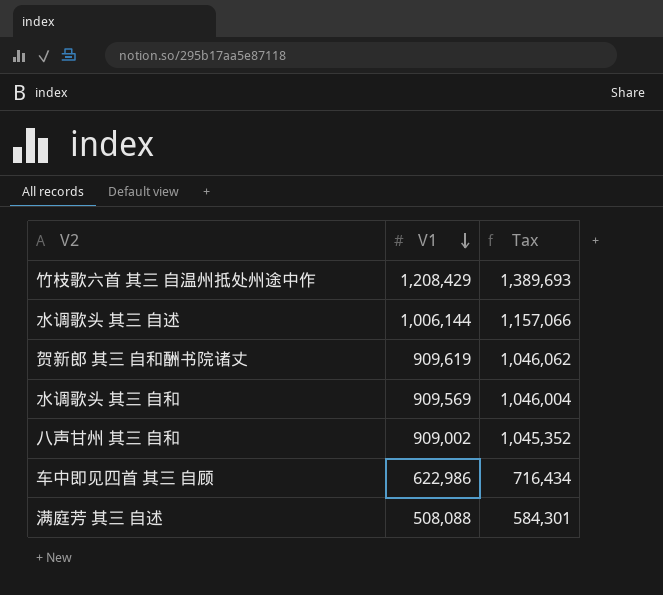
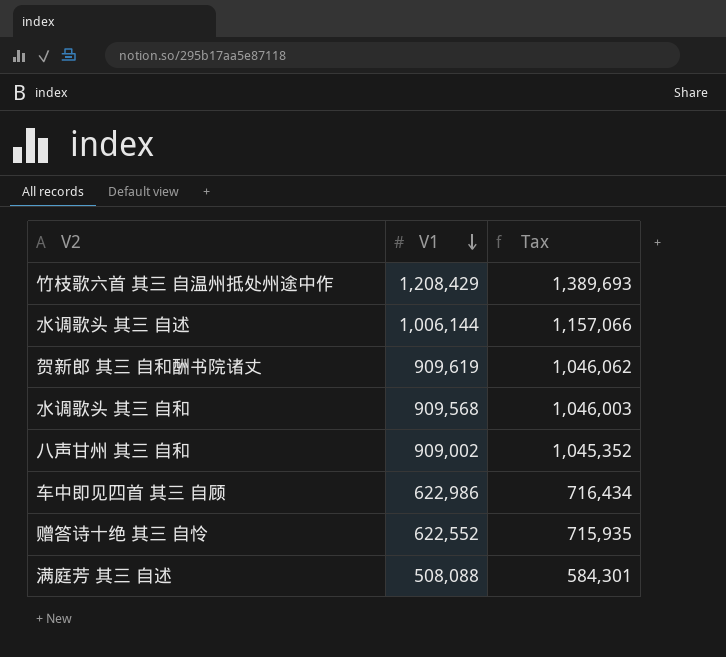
水调歌头 其三 自和 | V1: 909,569 -> 909,568
水调歌头 其三 自和 | Tax: 1,046,004 -> 1,046,003
row 赠答诗十绝 其三 自怜: none -> 622,552 | 715,935

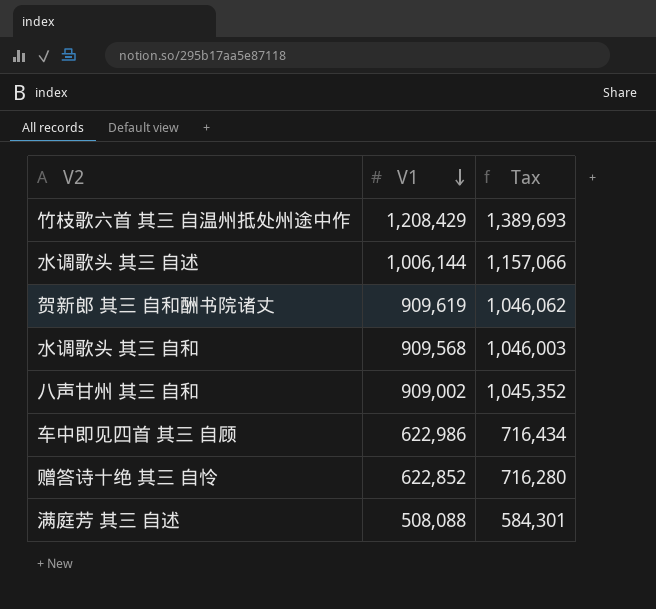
赠答诗十绝 其三 自怜 | V1: 622,552 -> 622,852
赠答诗十绝 其三 自怜 | Tax: 715,935 -> 716,280

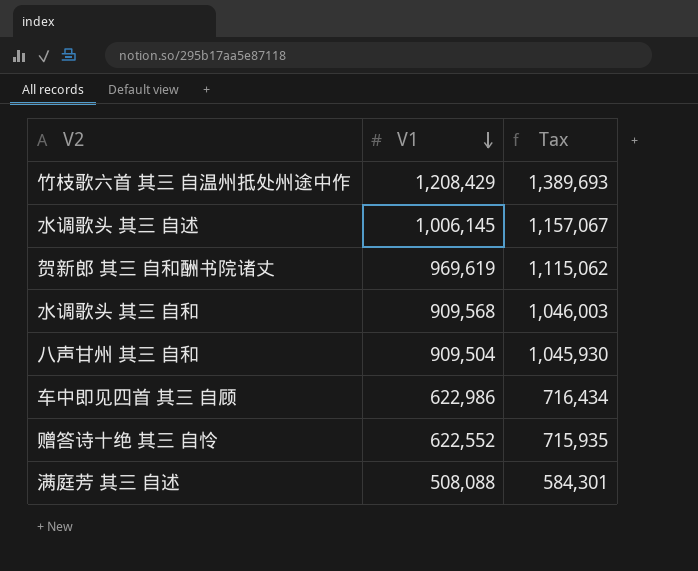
水调歌头 其三 自述 | V1: 1,006,144 -> 1,006,145
水调歌头 其三 自述 | Tax: 1,157,066 -> 1,157,067
贺新郎 其三 自和酬书院诸丈 | V1: 909,619 -> 969,619
贺新郎 其三 自和酬书院诸丈 | Tax: 1,046,062 -> 1,115,062
八声甘州 其三 自和 | V1: 909,002 -> 909,504
八声甘州 其三 自和 | Tax: 1,045,352 -> 1,045,930
赠答诗十绝 其三 自怜 | V1: 622,852 -> 622,552
赠答诗十绝 其三 自怜 | Tax: 716,280 -> 715,935

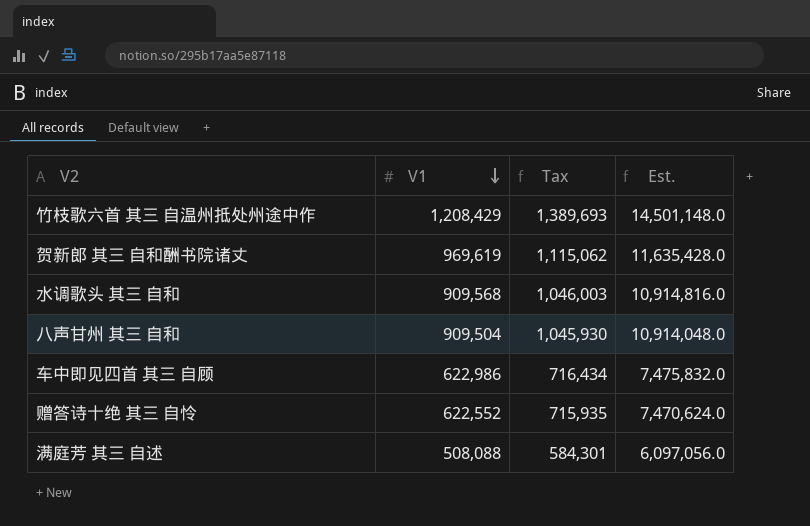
column Est. | formula: none -> [V1] * 12
row 水调歌头 其三 自述: 1,006,145 | 1,157,067 -> none

